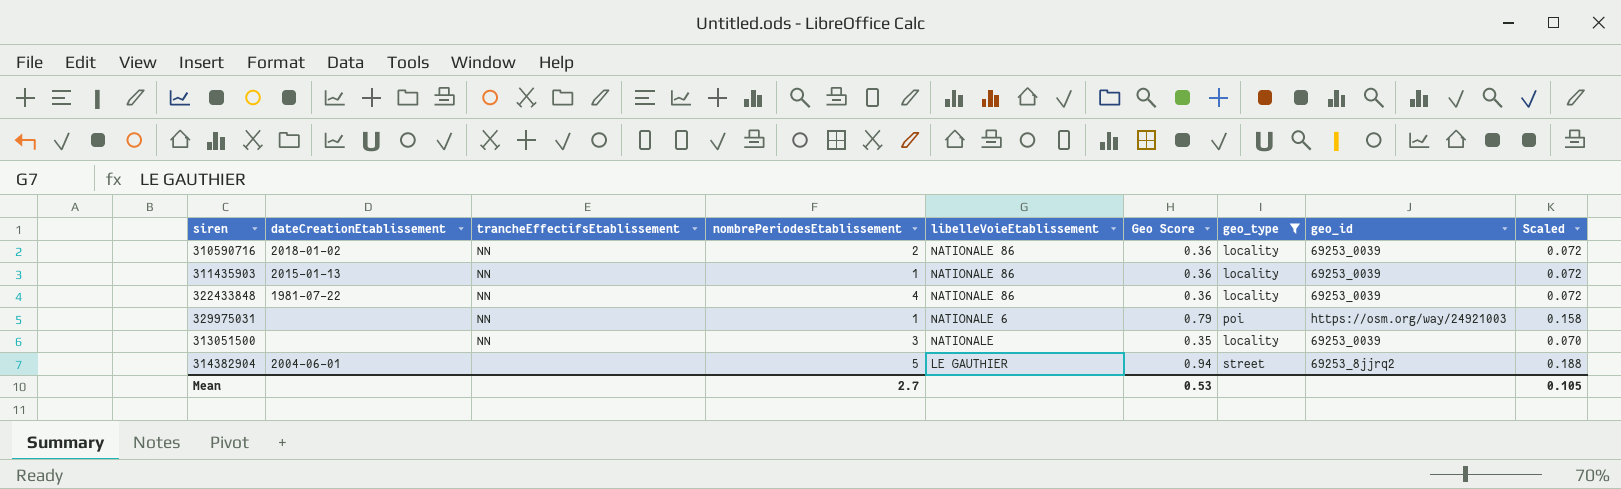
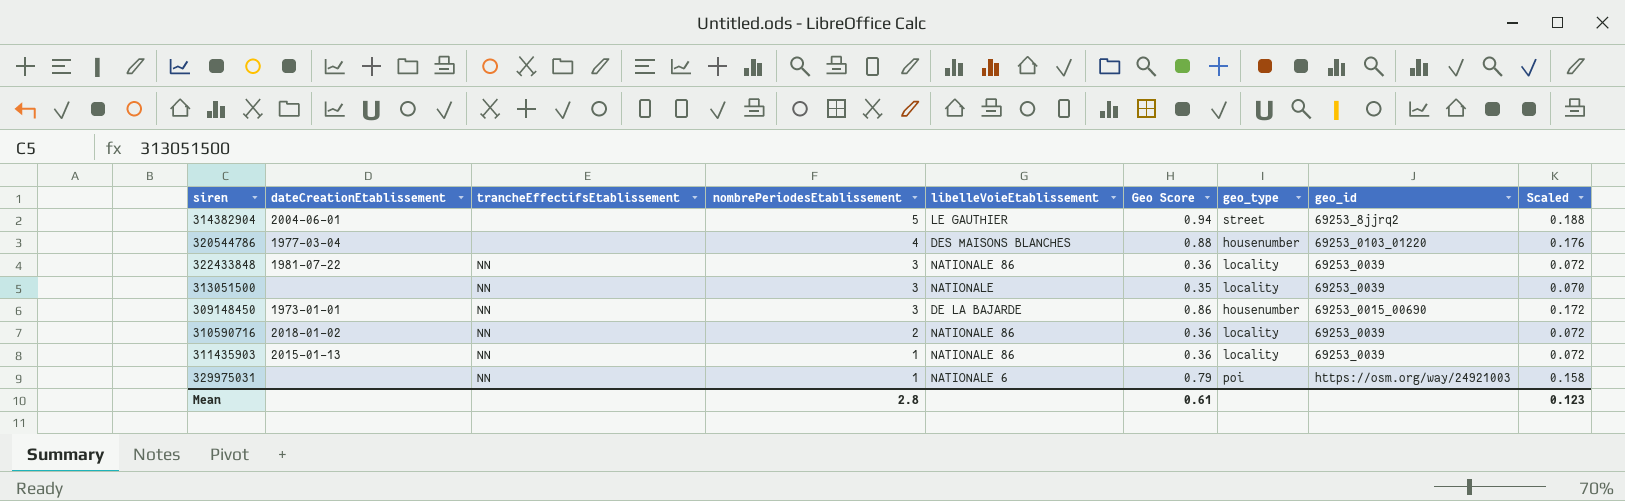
filter: geo_type != housenumber -> none
row order: libelleVoieEtablissement descending -> nombrePeriodesEtablissement descending
322433848 | nombrePeriodesEtablissement: 4 -> 3
Mean | nombrePeriodesEtablissement: 2.7 -> 2.8
Mean | Geo Score: 0.53 -> 0.61
Mean | Scaled: 0.105 -> 0.123

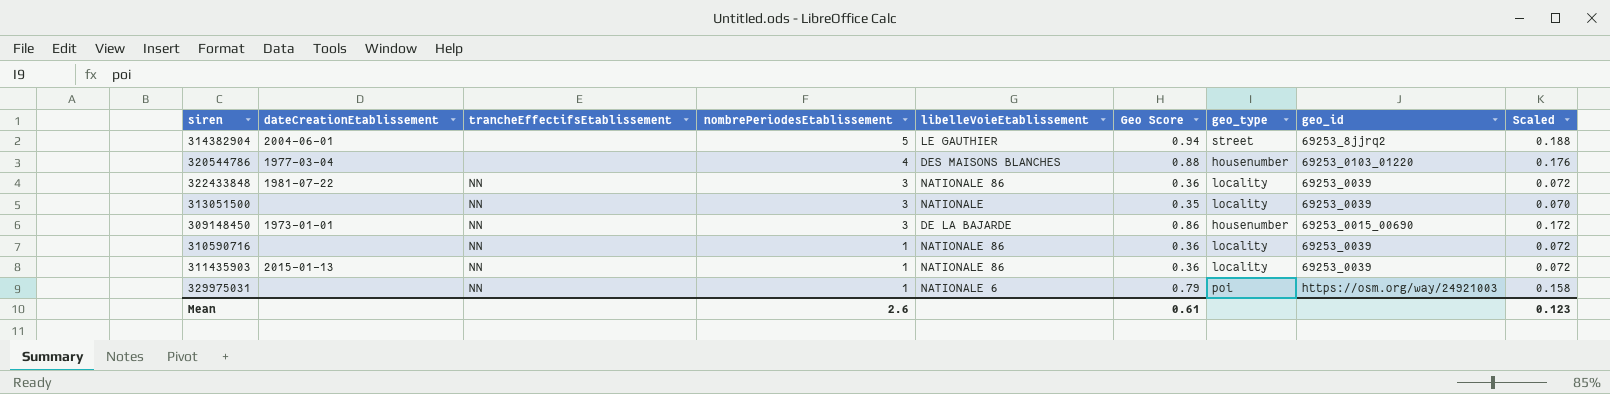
310590716 | dateCreationEtablissement: 2018-01-02 -> none
310590716 | nombrePeriodesEtablissement: 2 -> 1
Mean | nombrePeriodesEtablissement: 2.8 -> 2.6

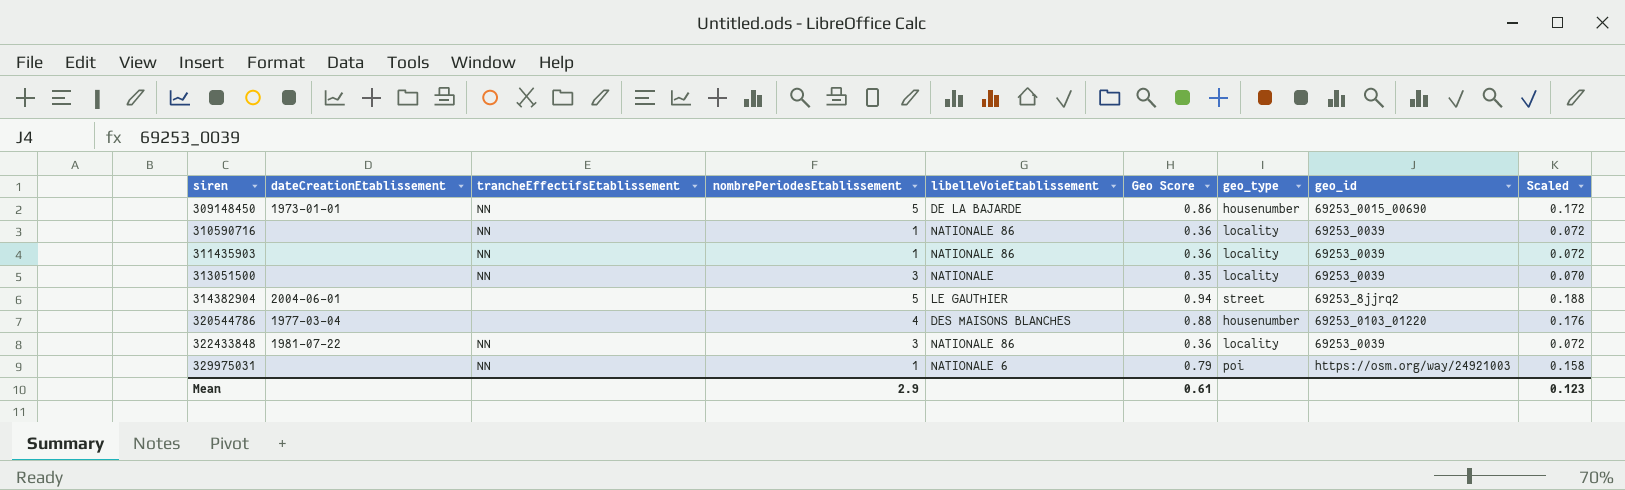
row order: nombrePeriodesEtablissement descending -> siren ascending
309148450 | nombrePeriodesEtablissement: 3 -> 5
311435903 | dateCreationEtablissement: 2015-01-13 -> none
Mean | nombrePeriodesEtablissement: 2.6 -> 2.9

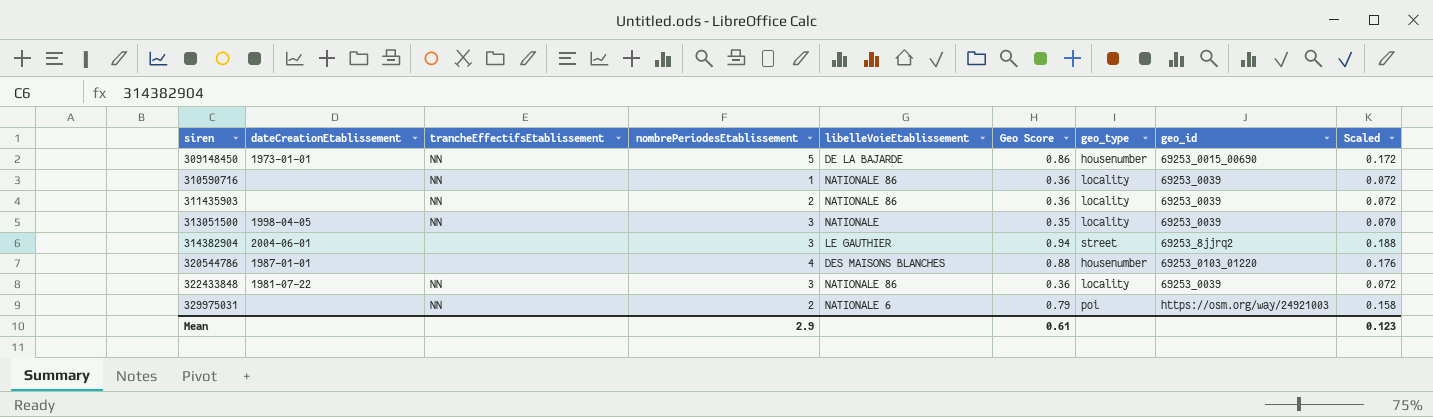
311435903 | nombrePeriodesEtablissement: 1 -> 2
313051500 | dateCreationEtablissement: none -> 1998-04-05
314382904 | nombrePeriodesEtablissement: 5 -> 3
320544786 | dateCreationEtablissement: 1977-03-04 -> 1987-01-01
329975031 | nombrePeriodesEtablissement: 1 -> 2

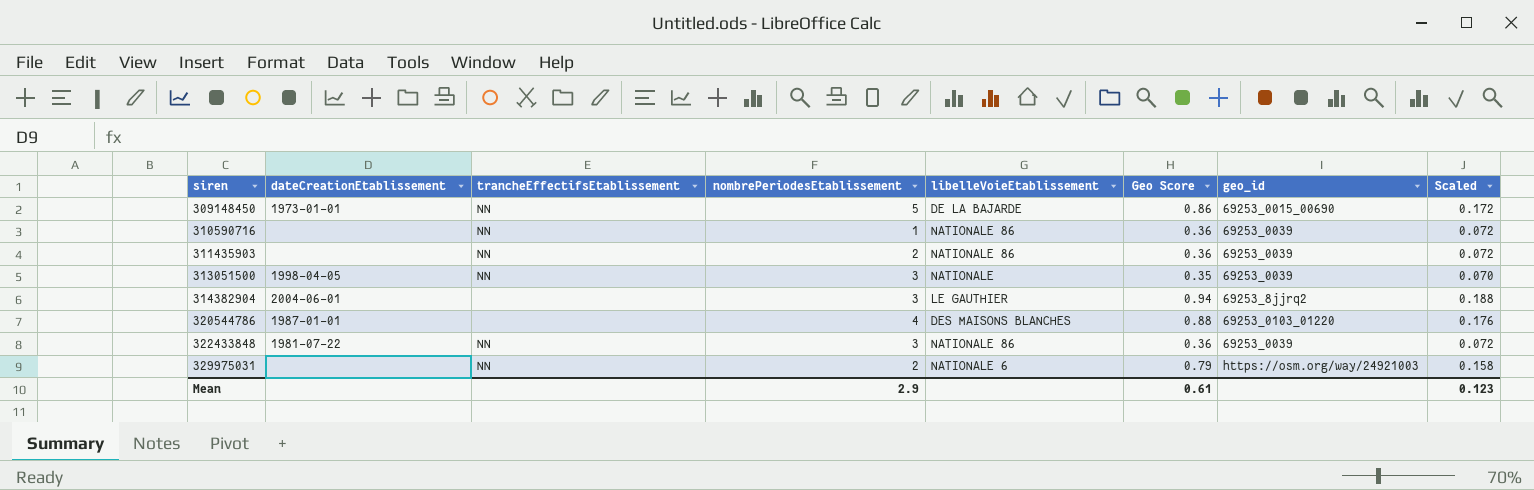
column geo_type | position: 7 -> none

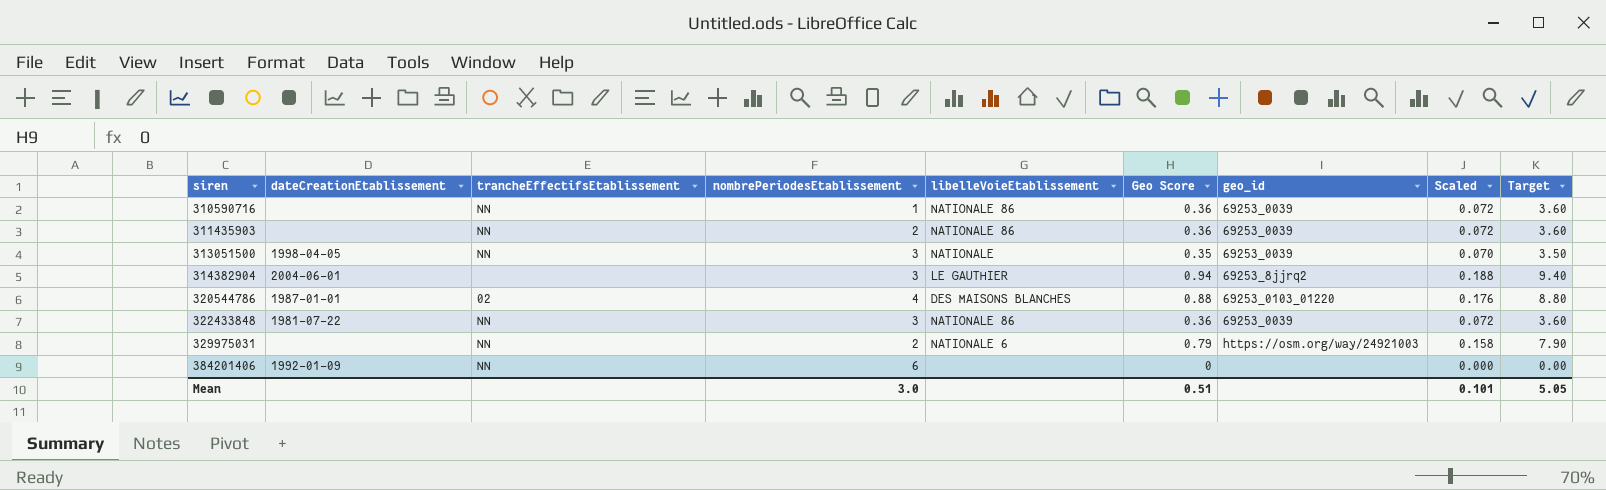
column Target | formula: none -> [Geo Score] * 10
row 309148450: 1973-01-01 | NN | 5 | DE LA BAJARDE | 0.86 | 69253_0015_00690 | 0.172 -> none
320544786 | trancheEffectifsEtablissement: none -> 02
row 384201406: none -> 1992-01-09 | NN | 6 | none | 0 | none | 0.000 | 0.00
Mean | nombrePeriodesEtablissement: 2.9 -> 3.0
Mean | Geo Score: 0.61 -> 0.51
Mean | Scaled: 0.123 -> 0.101

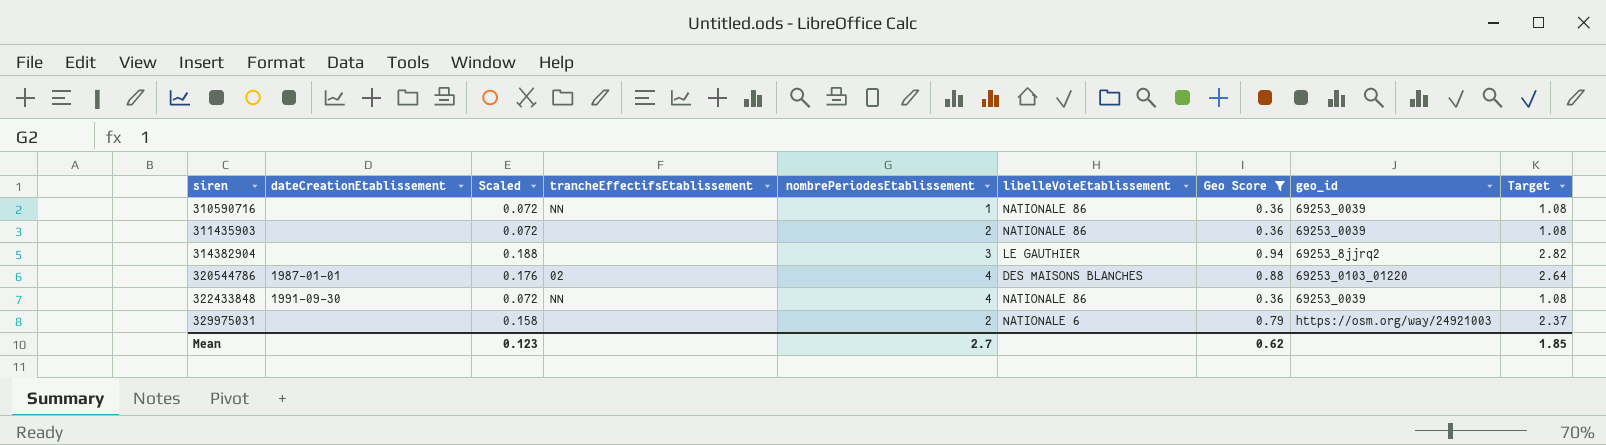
filter: none -> Geo Score >= 0.36
column Scaled | position: 8 -> 3
column Target | formula: [Geo Score] * 10 -> [Geo Score] * 3
311435903 | trancheEffectifsEtablissement: NN -> none
314382904 | dateCreationEtablissement: 2004-06-01 -> none
322433848 | dateCreationEtablissement: 1981-07-22 -> 1991-09-30
322433848 | nombrePeriodesEtablissement: 3 -> 4
329975031 | trancheEffectifsEtablissement: NN -> none
Mean | Scaled: 0.101 -> 0.123
Mean | nombrePeriodesEtablissement: 3.0 -> 2.7
Mean | Geo Score: 0.51 -> 0.62
Mean | Target: 5.05 -> 1.85

